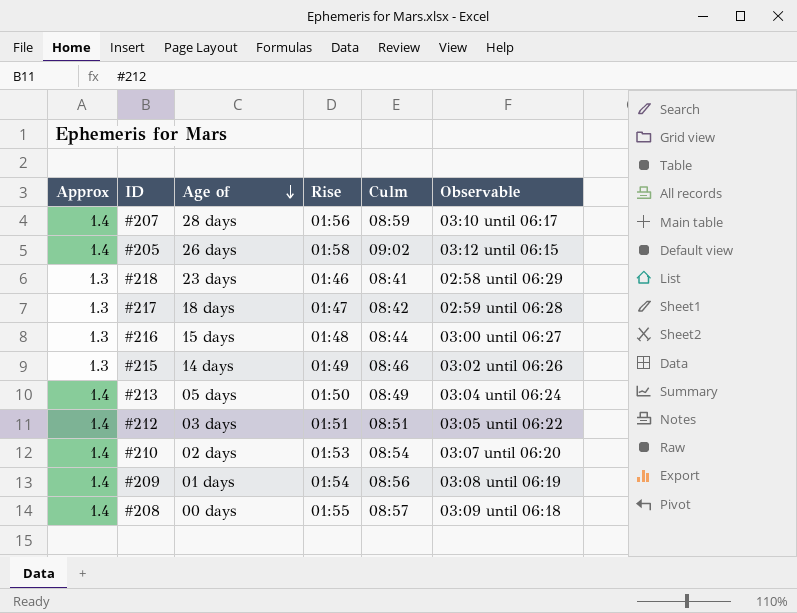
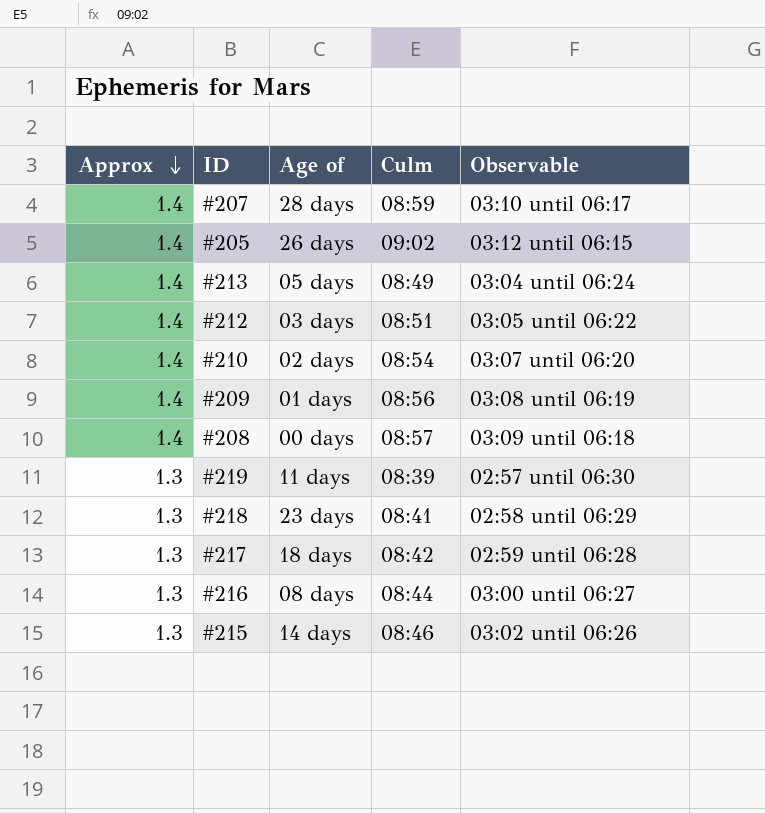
row order: Age of descending -> Approx descending
column Rise | position: 4 -> none
row #219: none -> 1.3 | 11 days | 08:39 | 02:57 until 06:30
#216 | Age of: 15 days -> 08 days

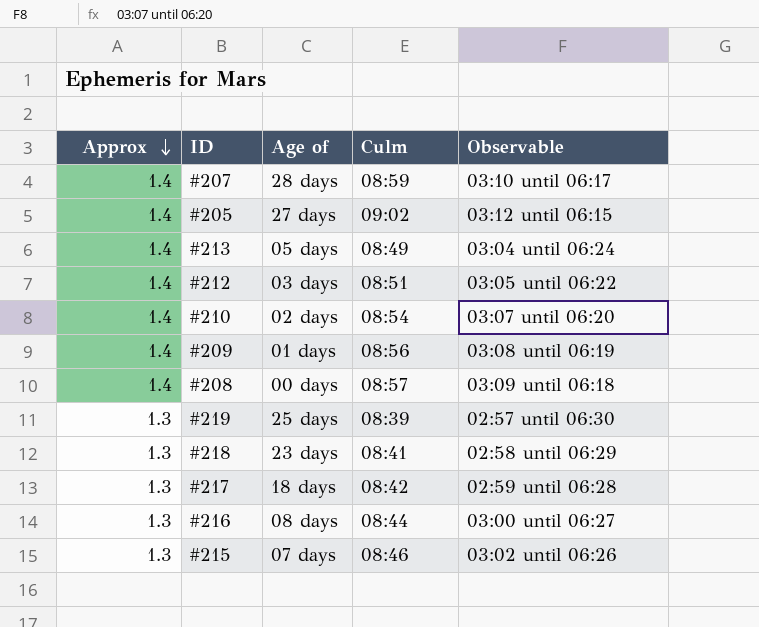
#205 | Age of: 26 days -> 27 days
#219 | Age of: 11 days -> 25 days
#215 | Age of: 14 days -> 07 days

